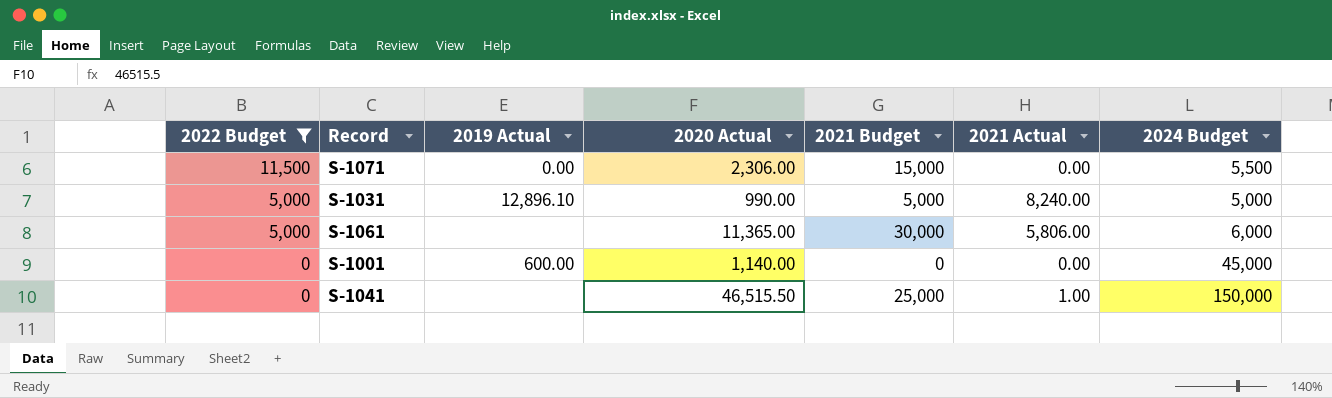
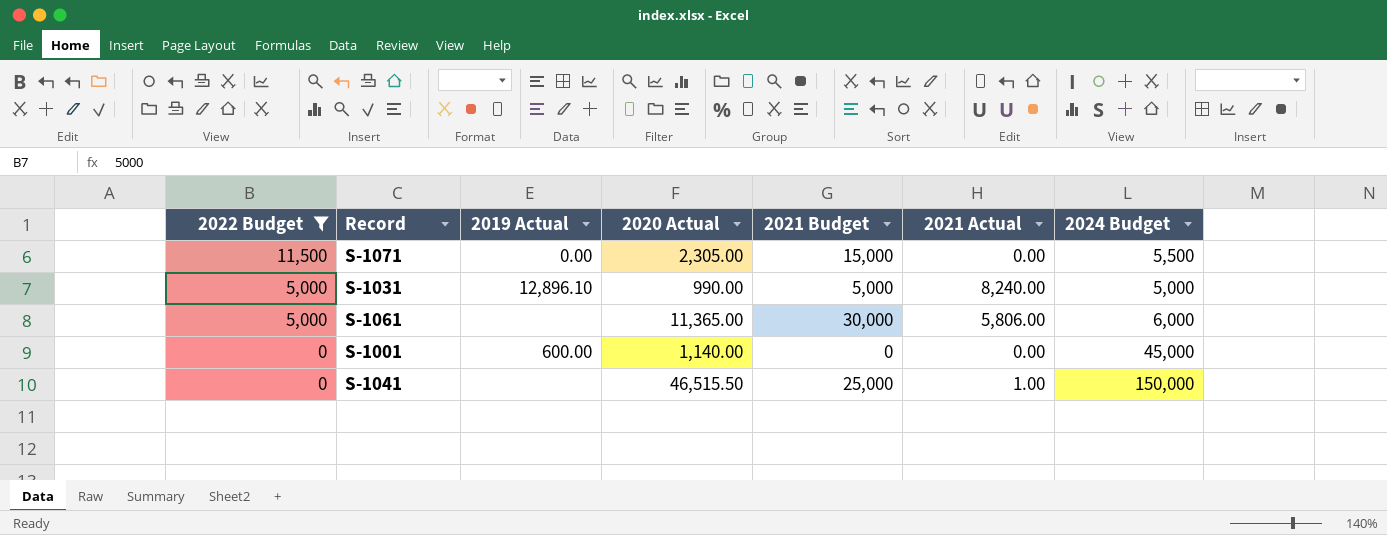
S-1071 | 2020 Actual: 2,306.00 -> 2,305.00

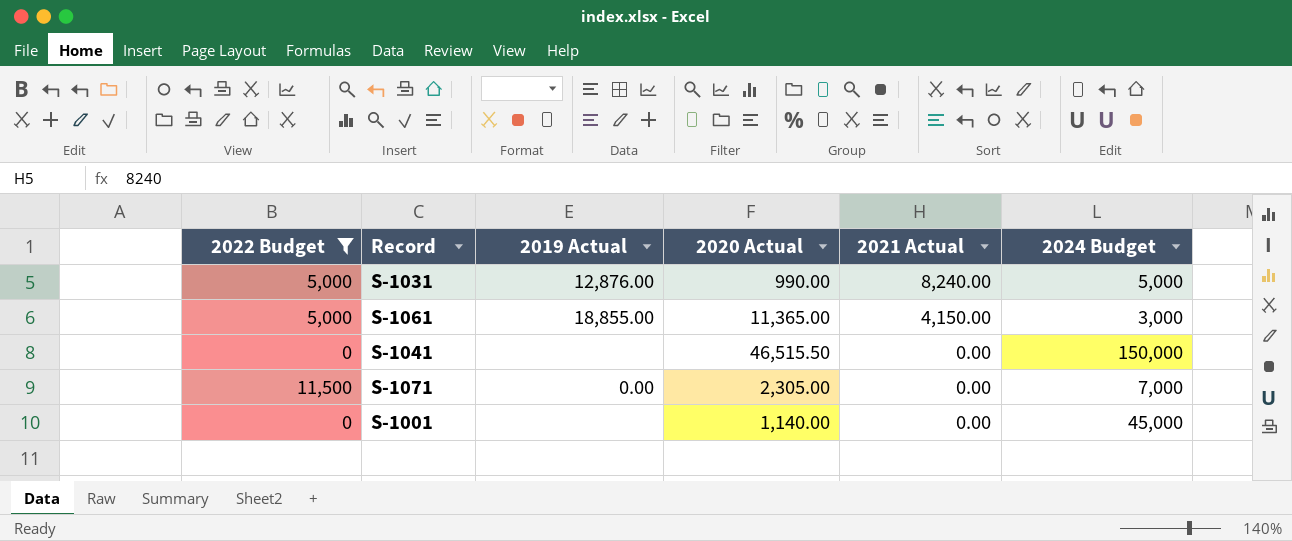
row order: 2022 Budget descending -> 2021 Actual descending
column 2021 Budget | position: 5 -> none
S-1031 | 2019 Actual: 12,896.10 -> 12,876.00
S-1061 | 2019 Actual: none -> 18,855.00
S-1061 | 2021 Actual: 5,806.00 -> 4,150.00
S-1061 | 2024 Budget: 6,000 -> 3,000
S-1041 | 2021 Actual: 1.00 -> 0.00
S-1071 | 2024 Budget: 5,500 -> 7,000
S-1001 | 2019 Actual: 600.00 -> none

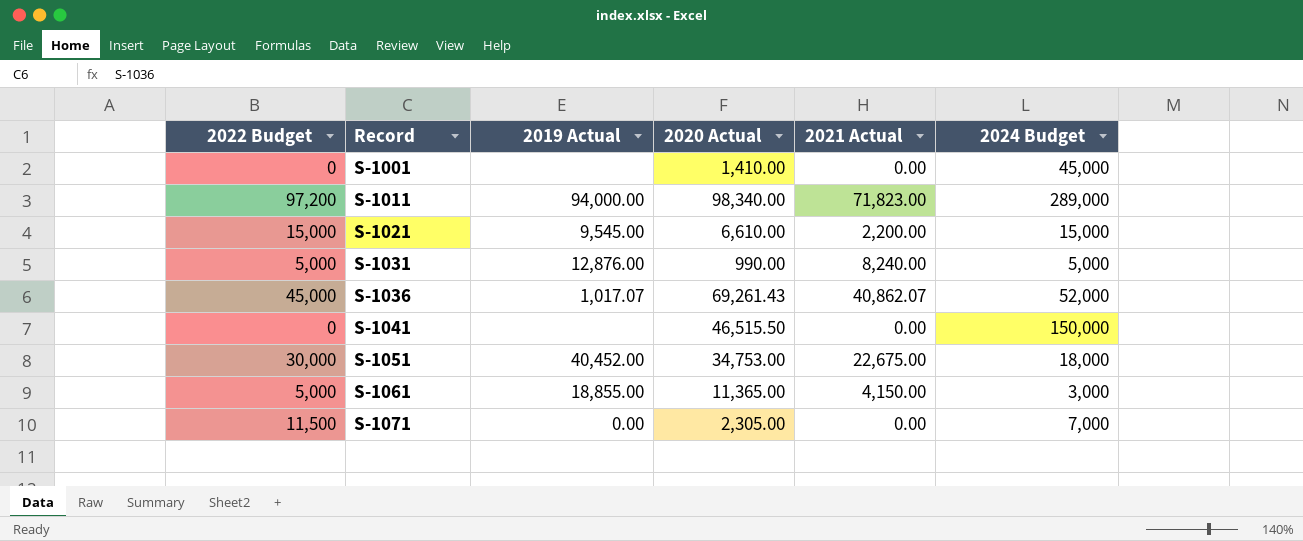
filter: 2022 Budget <= 11,500 -> none
row order: 2021 Actual descending -> Record ascending
S-1001 | 2020 Actual: 1,140.00 -> 1,410.00

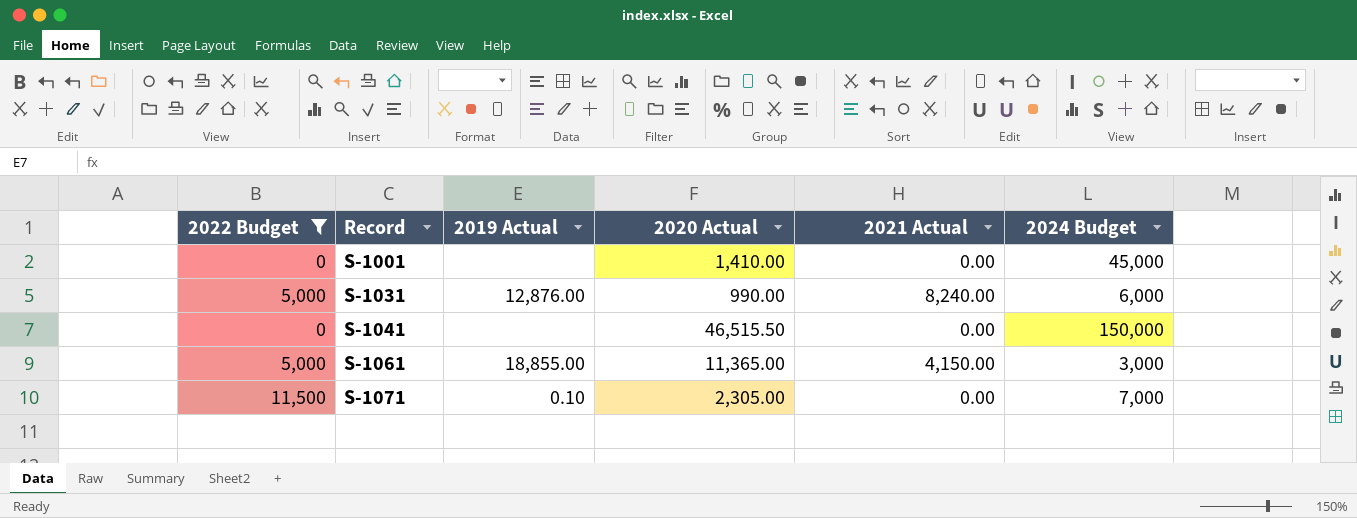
filter: none -> 2022 Budget <= 11,500
S-1031 | 2024 Budget: 5,000 -> 6,000
S-1071 | 2019 Actual: 0.00 -> 0.10

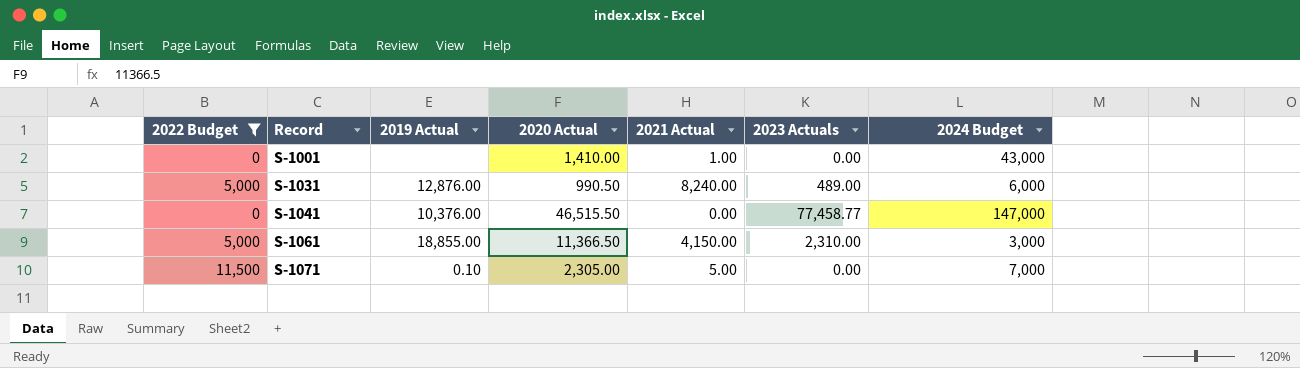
column 2023 Actuals | position: none -> 6
S-1001 | 2021 Actual: 0.00 -> 1.00
S-1001 | 2024 Budget: 45,000 -> 43,000
S-1031 | 2020 Actual: 990.00 -> 990.50
S-1041 | 2019 Actual: none -> 10,376.00
S-1041 | 2024 Budget: 150,000 -> 147,000
S-1061 | 2020 Actual: 11,365.00 -> 11,366.50
S-1071 | 2021 Actual: 0.00 -> 5.00

